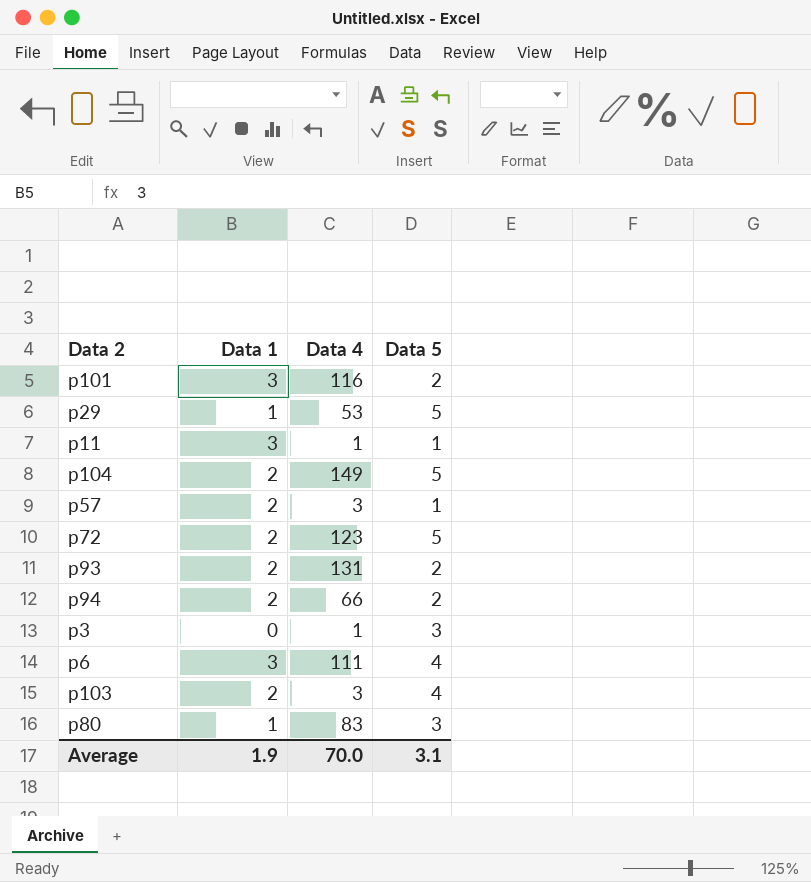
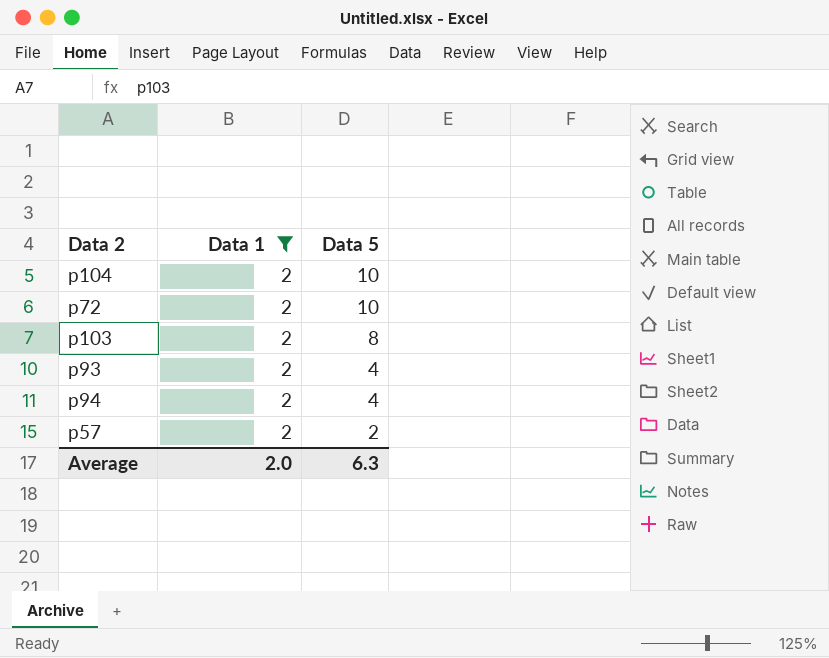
filter: none -> Data 1 = 2
row order: none -> Data 5 descending
column Data 4 | position: 3 -> none
p104 | Data 5: 5 -> 10
p72 | Data 5: 5 -> 10
p103 | Data 5: 4 -> 8
p93 | Data 5: 2 -> 4
p94 | Data 5: 2 -> 4
p57 | Data 5: 1 -> 2
Average | Data 1: 1.9 -> 2.0
Average | Data 5: 3.1 -> 6.3

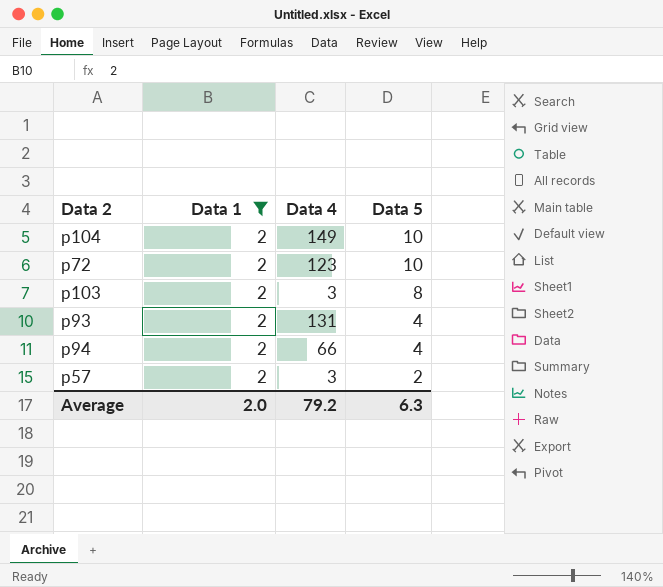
column Data 4 | position: none -> 3

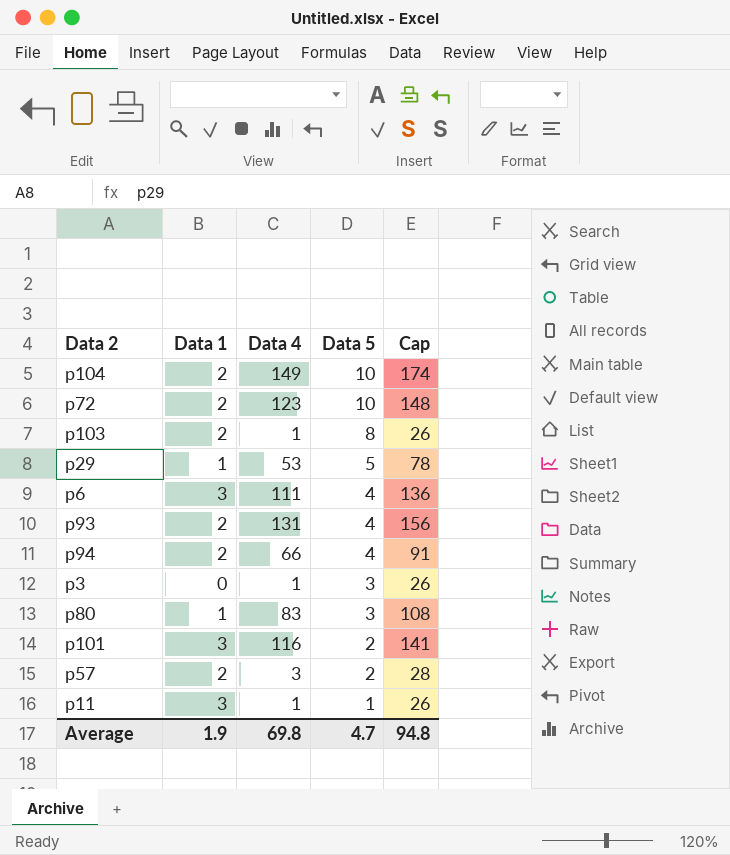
filter: Data 1 = 2 -> none
column Cap | formula: none -> [Data 4] + 25
p103 | Data 4: 3 -> 1
Average | Data 1: 2.0 -> 1.9
Average | Data 4: 79.2 -> 69.8
Average | Data 5: 6.3 -> 4.7

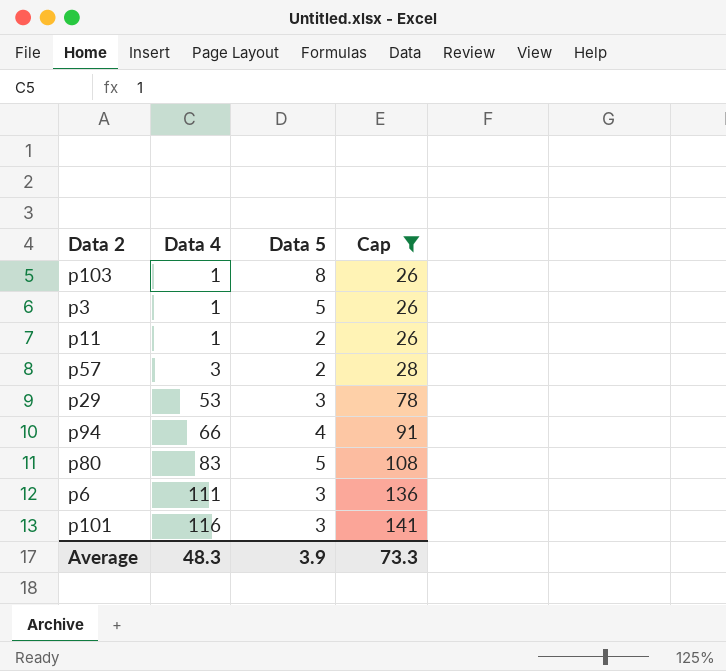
filter: none -> Cap <= 141
row order: Data 5 descending -> Data 4 ascending
column Data 1 | position: 2 -> none
p3 | Data 5: 3 -> 5
p11 | Data 5: 1 -> 2
p29 | Data 5: 5 -> 3
p80 | Data 5: 3 -> 5
p6 | Data 5: 4 -> 3
p101 | Data 5: 2 -> 3
Average | Data 4: 69.8 -> 48.3
Average | Data 5: 4.7 -> 3.9
Average | Cap: 94.8 -> 73.3

